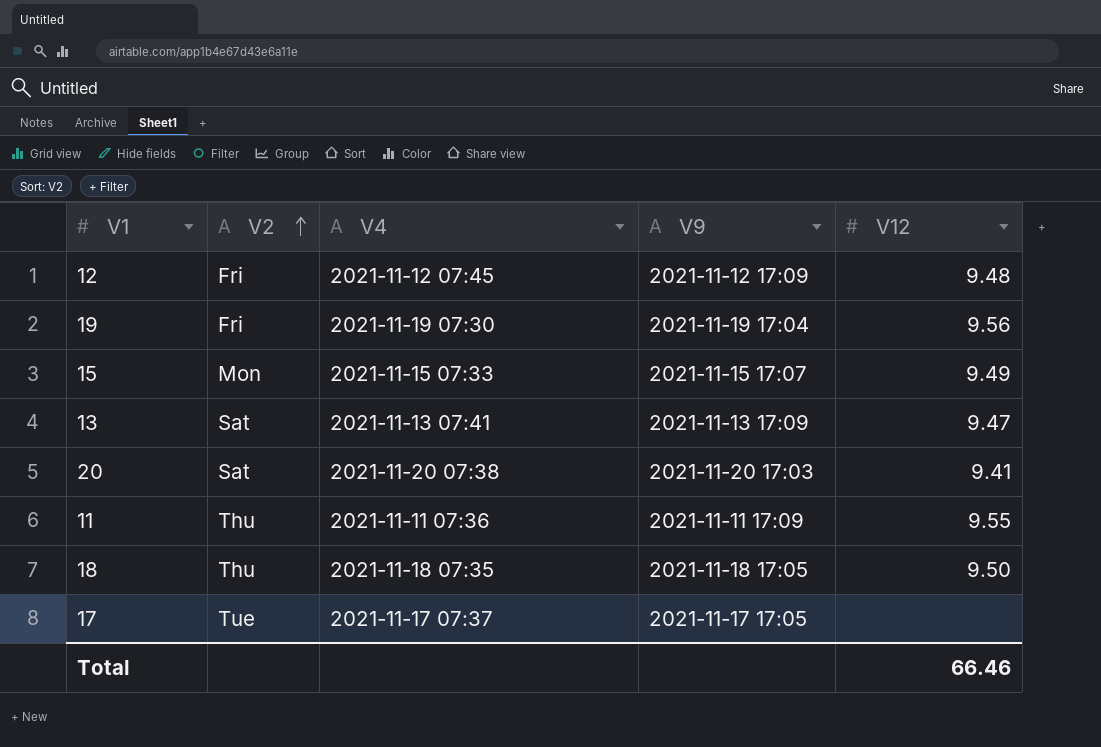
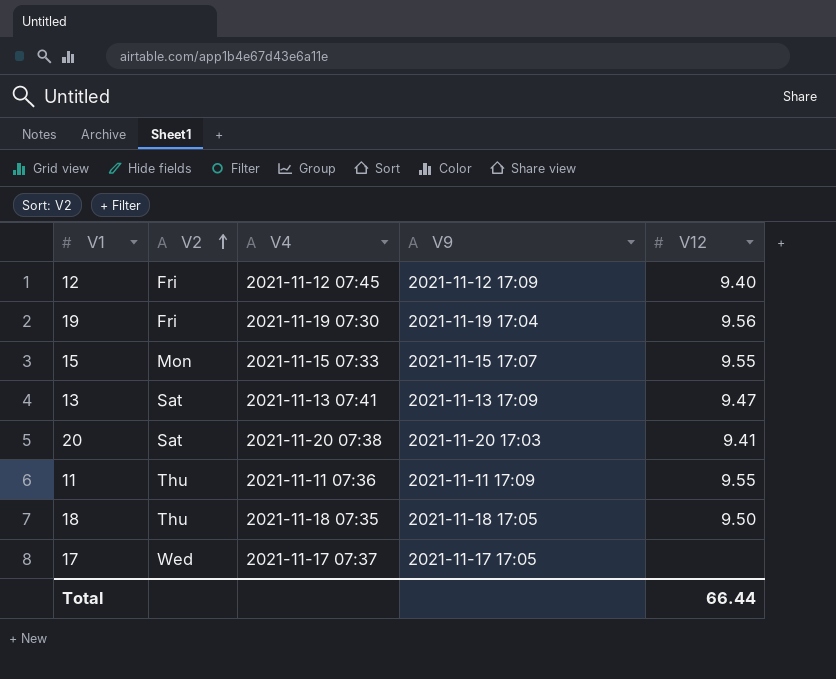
12 | V12: 9.48 -> 9.40
15 | V12: 9.49 -> 9.55
17 | V2: Tue -> Wed
Total | V12: 66.46 -> 66.44

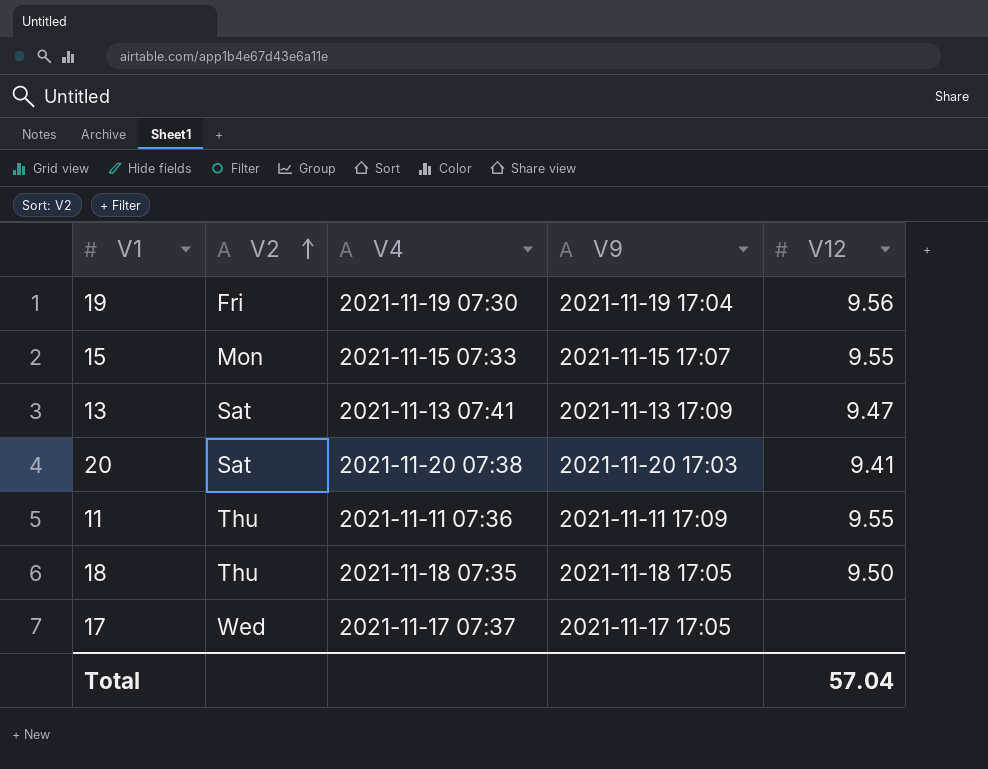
row 12: Fri | 2021-11-12 07:45 | 2021-11-12 17:09 | 9.40 -> none
Total | V12: 66.44 -> 57.04

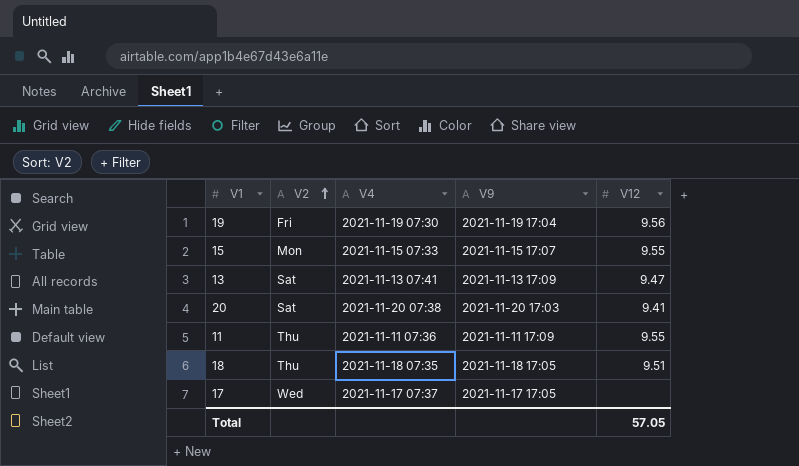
18 | V12: 9.50 -> 9.51
Total | V12: 57.04 -> 57.05

